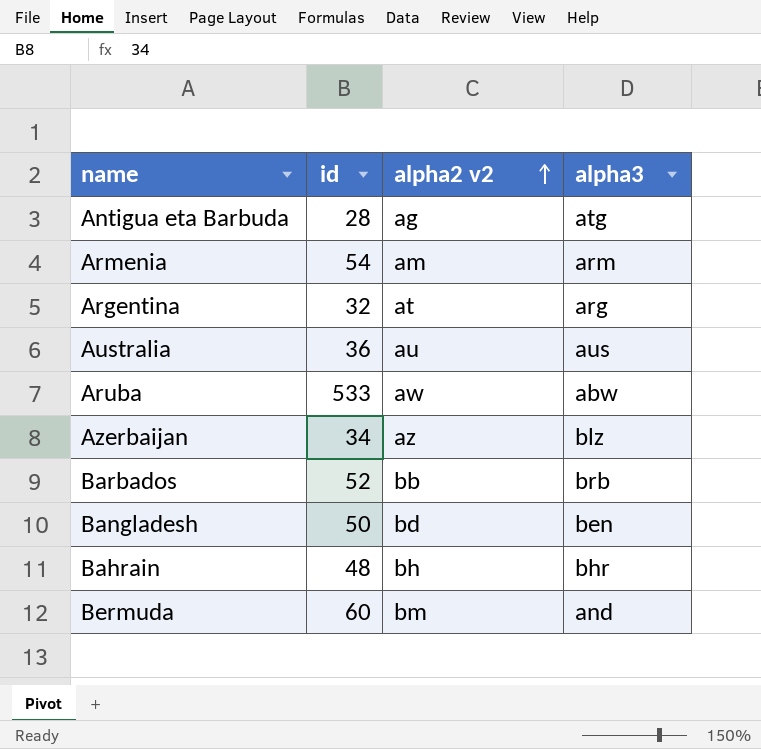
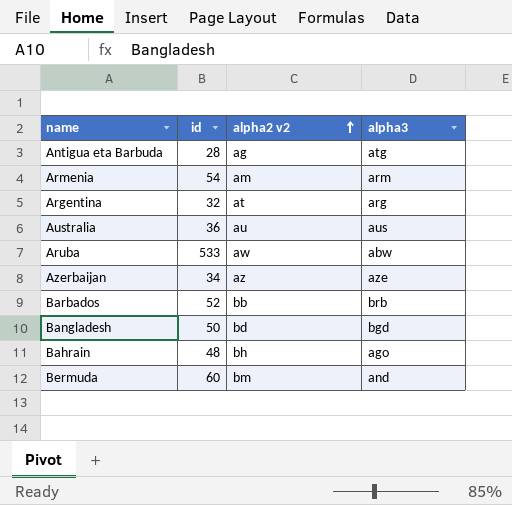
Azerbaijan | alpha3: blz -> aze
Bangladesh | alpha3: ben -> bgd
Bahrain | alpha3: bhr -> ago

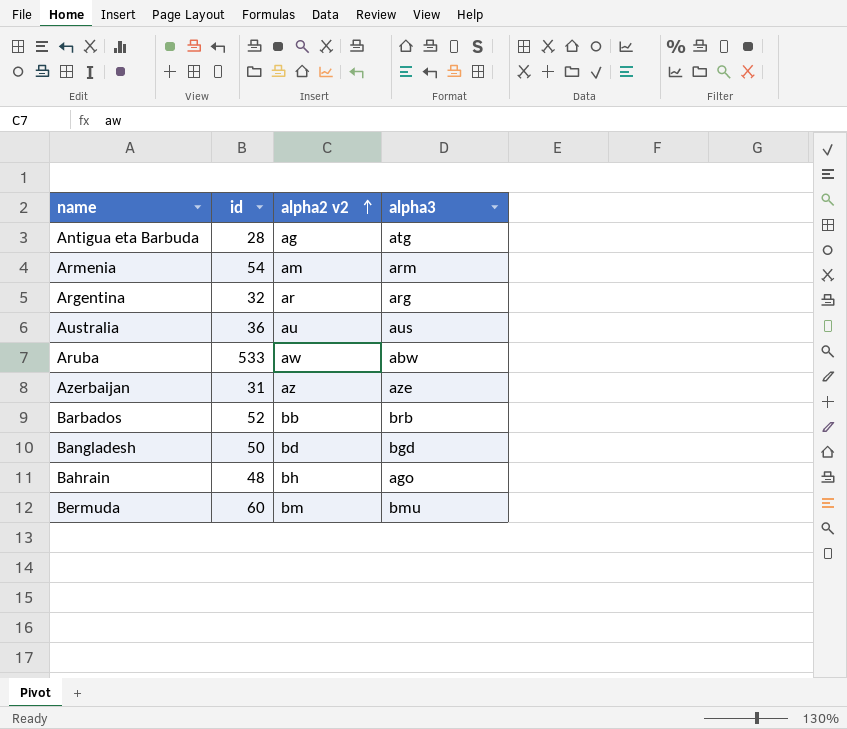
Argentina | alpha2 v2: at -> ar
Azerbaijan | id: 34 -> 31
Bermuda | alpha3: and -> bmu

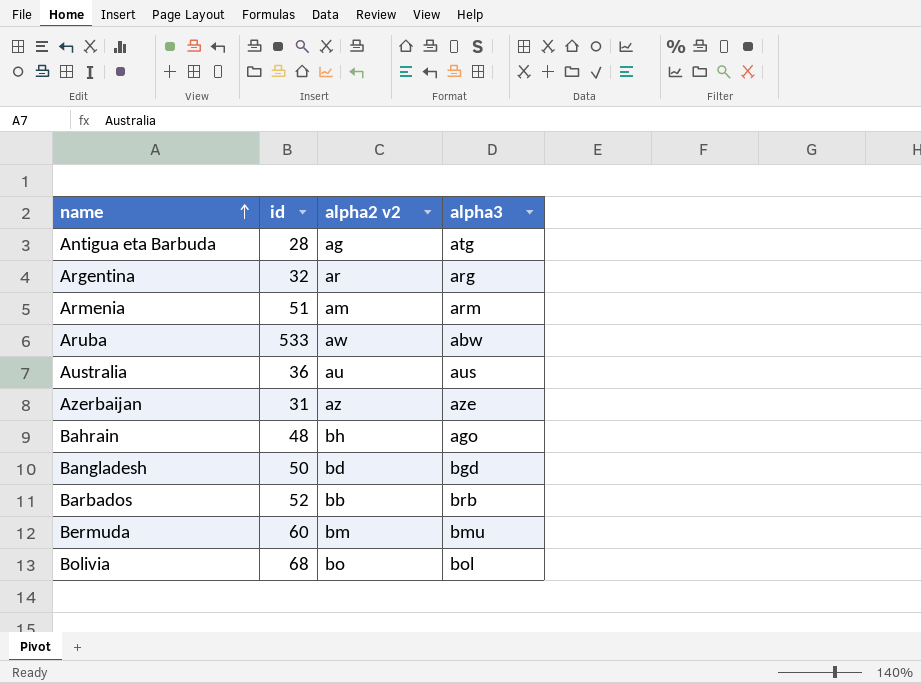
row order: alpha2 v2 ascending -> name ascending
Armenia | id: 54 -> 51
row Bolivia: none -> 68 | bo | bol

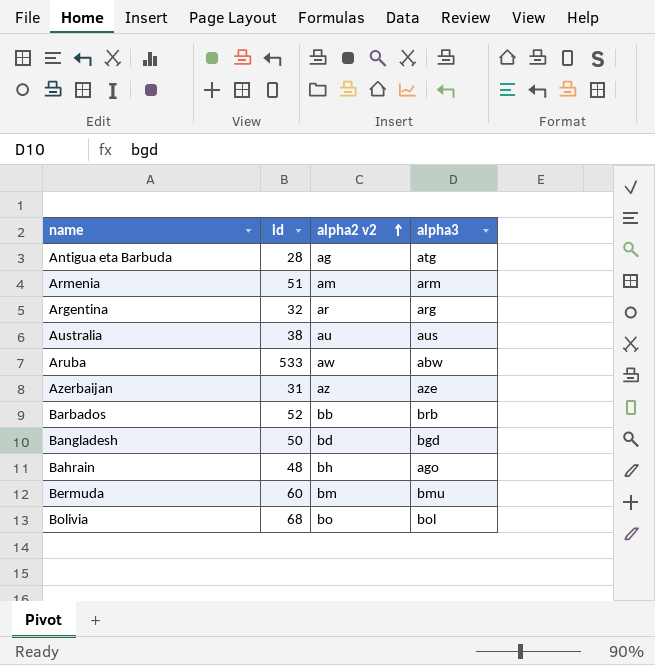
row order: name ascending -> alpha2 v2 ascending
Australia | id: 36 -> 38

